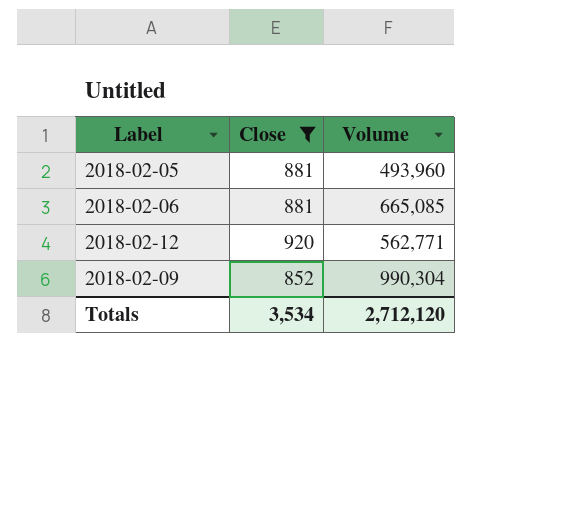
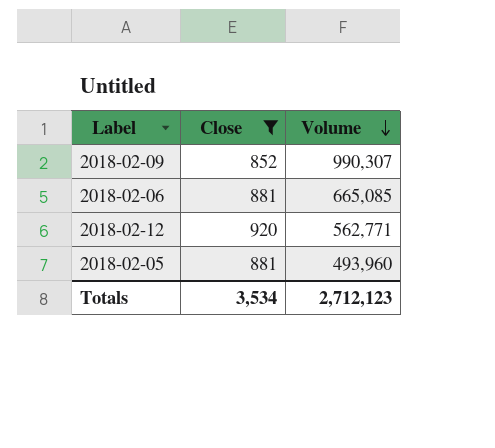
row order: none -> Volume descending
2018-02-09 | Volume: 990,304 -> 990,307
Totals | Volume: 2,712,120 -> 2,712,123

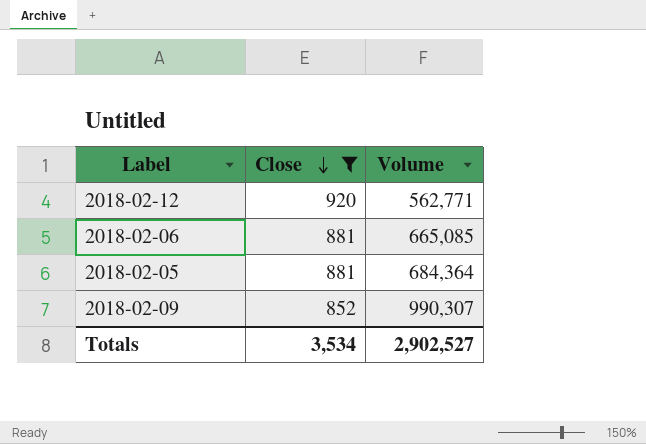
row order: Volume descending -> Close descending
2018-02-05 | Volume: 493,960 -> 684,364
Totals | Volume: 2,712,123 -> 2,902,527

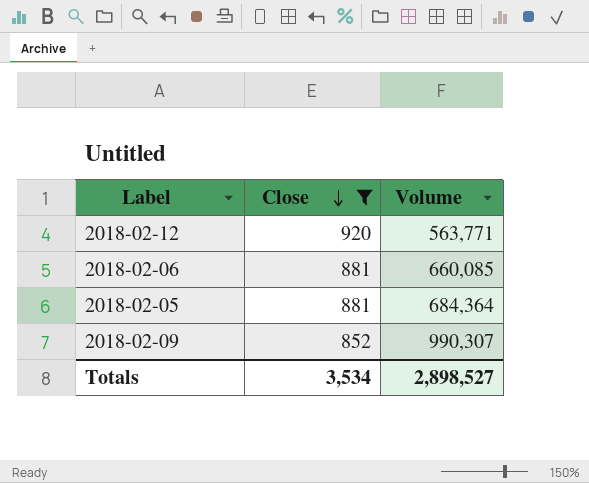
2018-02-12 | Volume: 562,771 -> 563,771
2018-02-06 | Volume: 665,085 -> 660,085
Totals | Volume: 2,902,527 -> 2,898,527

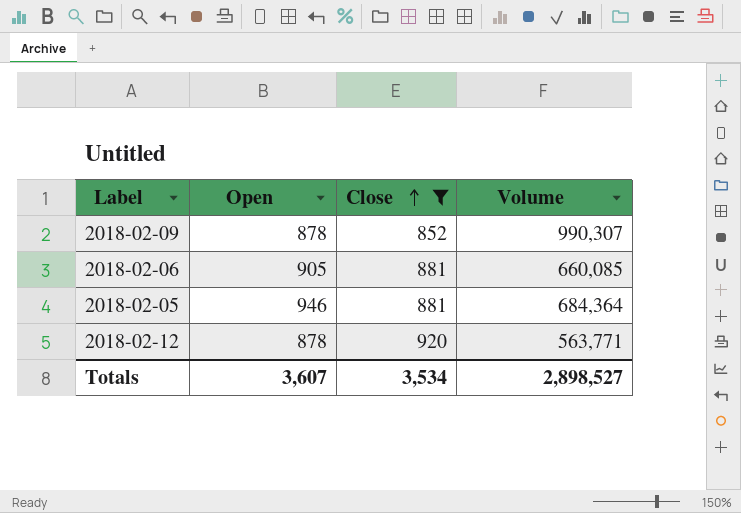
row order: Close descending -> Close ascending
column Open | position: none -> 2

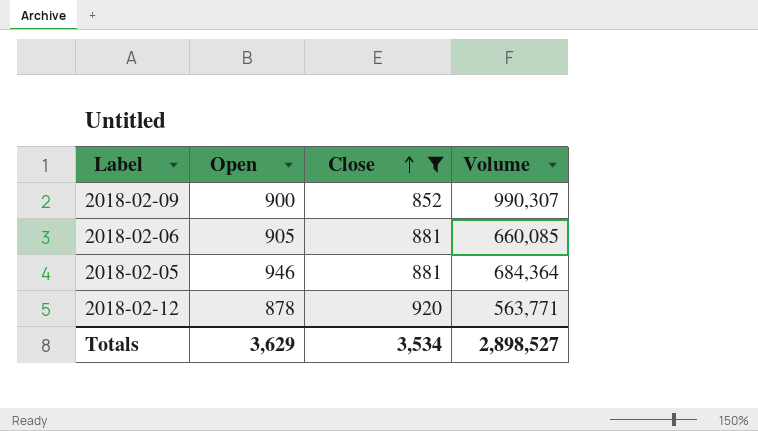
2018-02-09 | Open: 878 -> 900
Totals | Open: 3,607 -> 3,629

